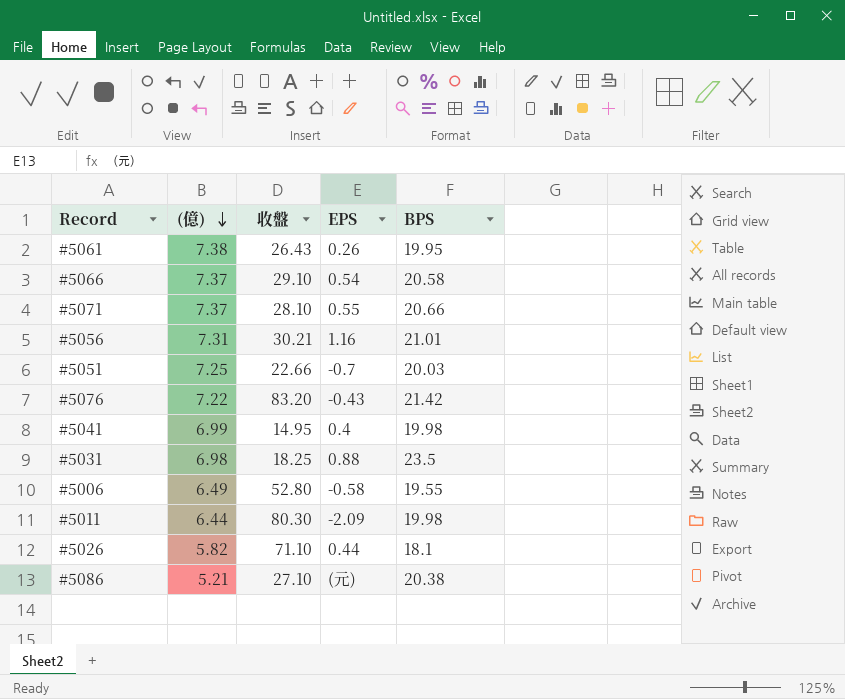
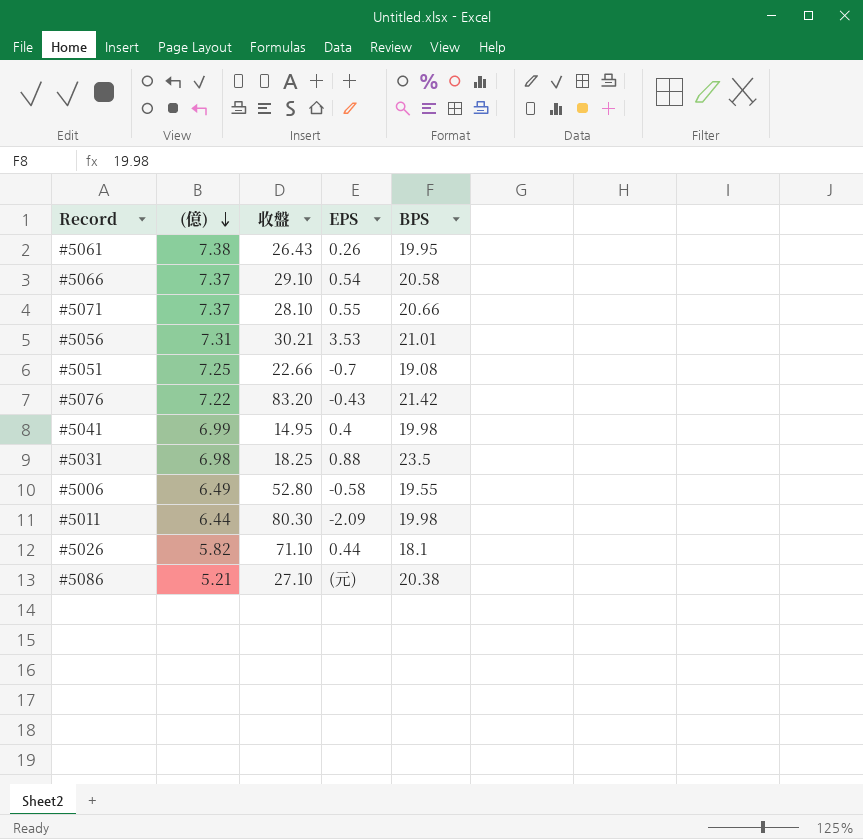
#5056 | EPS: 1.16 -> 3.53
#5051 | BPS: 20.03 -> 19.08

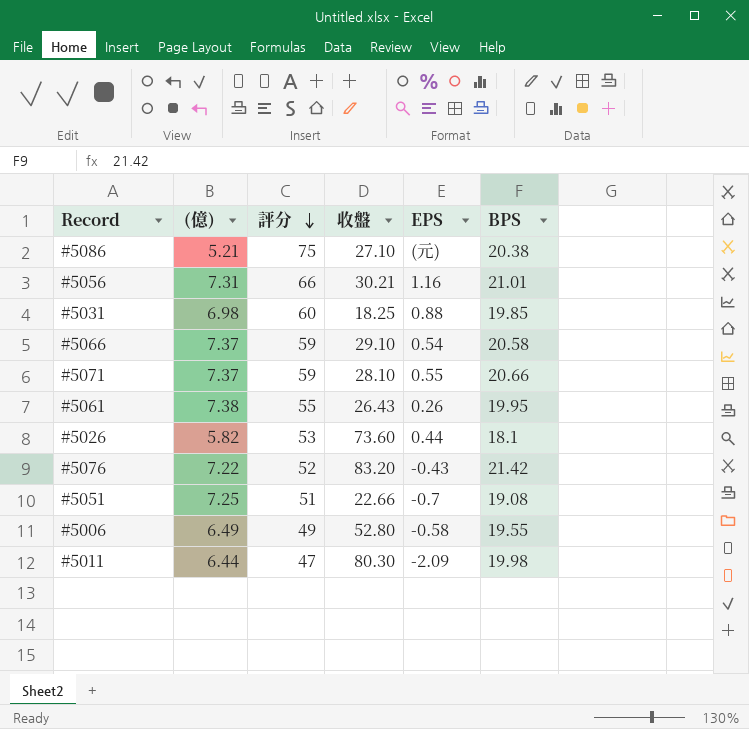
row order: (億) descending -> 評分 descending
column 評分 | position: none -> 3
row #5041: 6.99 | 14.95 | 0.4 | 19.98 -> none
#5056 | EPS: 3.53 -> 1.16
#5031 | BPS: 23.5 -> 19.85
#5026 | 收盤: 71.10 -> 73.60

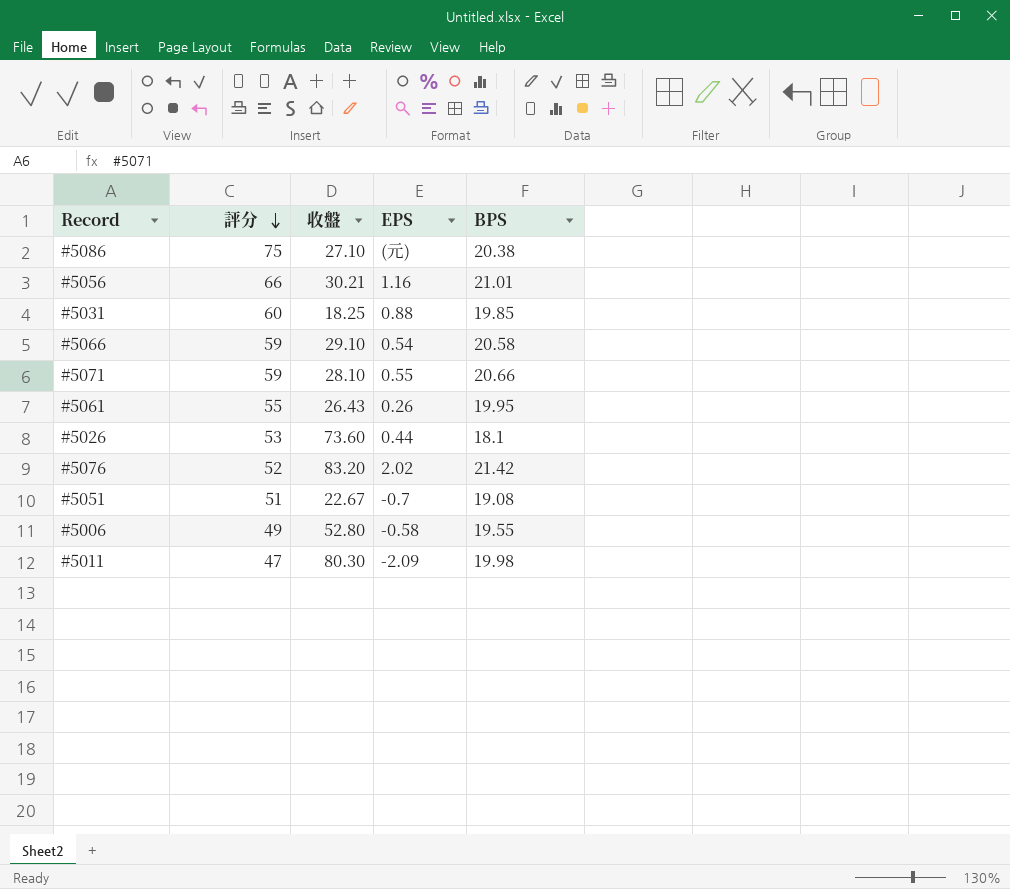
column (億) | position: 2 -> none
#5076 | EPS: -0.43 -> 2.02
#5051 | 收盤: 22.66 -> 22.67

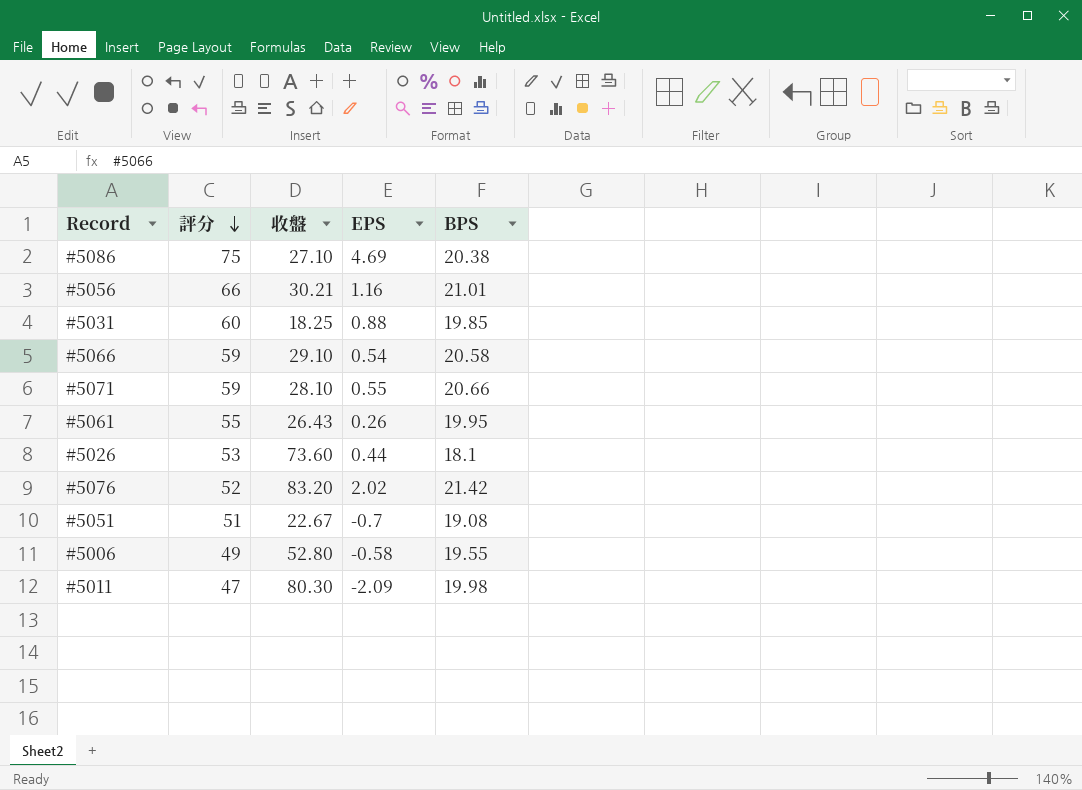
#5086 | EPS: (元) -> 4.69

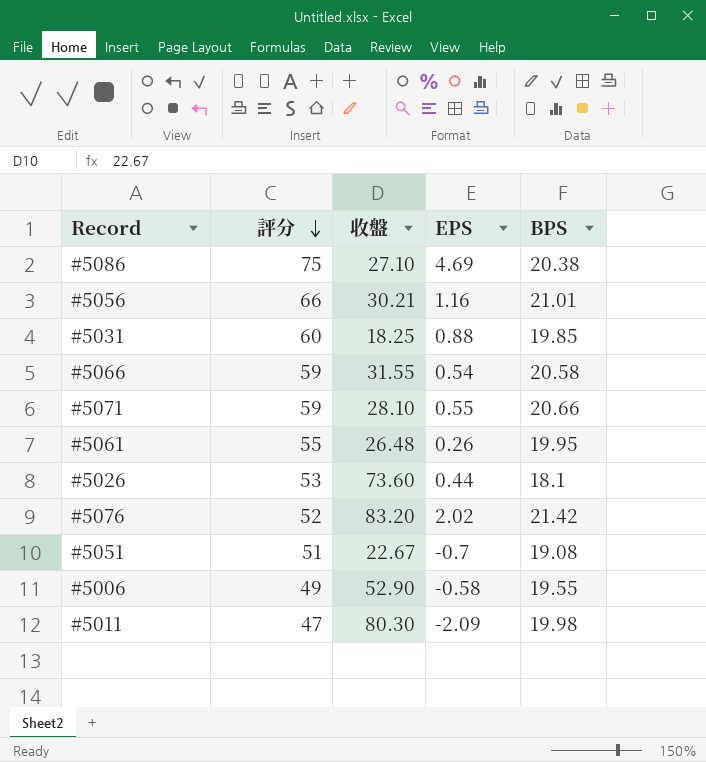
#5066 | 收盤: 29.10 -> 31.55
#5061 | 收盤: 26.43 -> 26.48
#5006 | 收盤: 52.80 -> 52.90

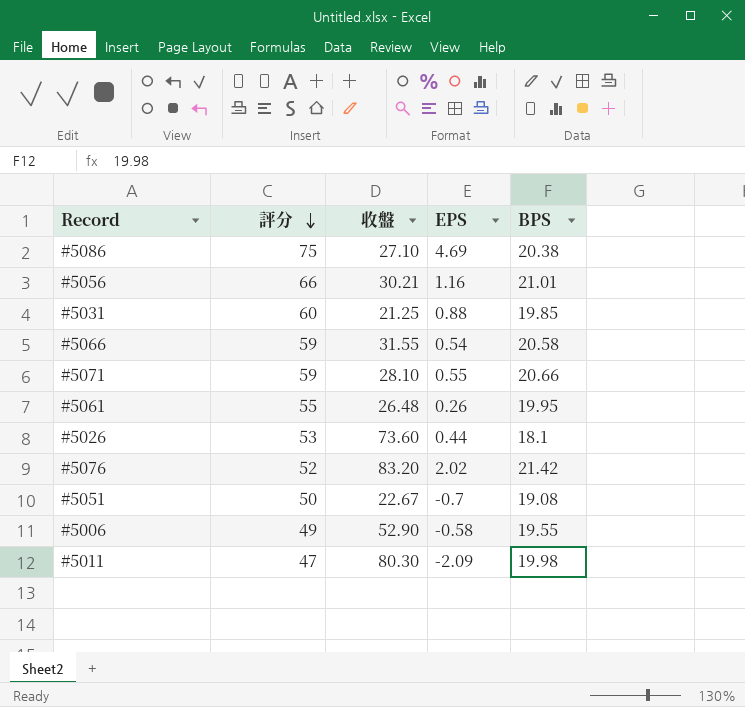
#5031 | 收盤: 18.25 -> 21.25
#5051 | 評分: 51 -> 50

